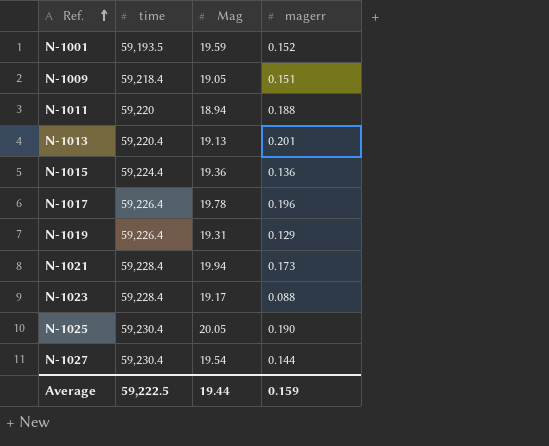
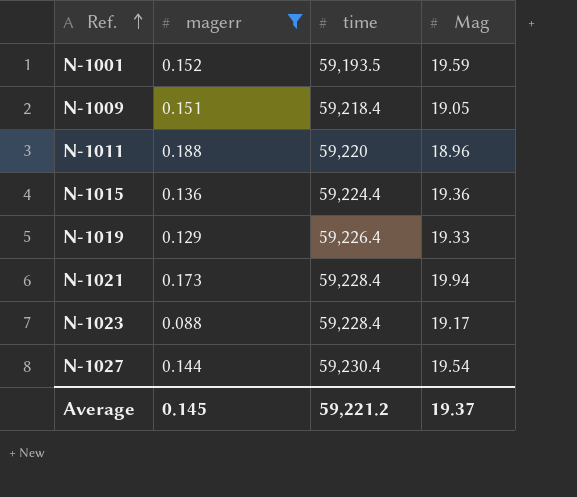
filter: none -> magerr <= 0.188
column magerr | position: 4 -> 2
N-1011 | Mag: 18.94 -> 18.96
N-1019 | Mag: 19.31 -> 19.33
Average | magerr: 0.159 -> 0.145
Average | time: 59,222.5 -> 59,221.2
Average | Mag: 19.44 -> 19.37

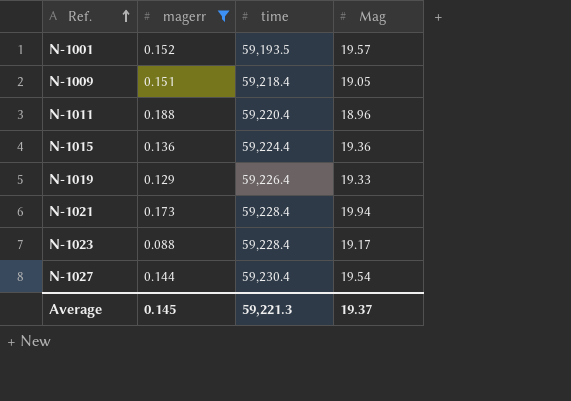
N-1001 | Mag: 19.59 -> 19.57
N-1011 | time: 59,220 -> 59,220.4
Average | time: 59,221.2 -> 59,221.3

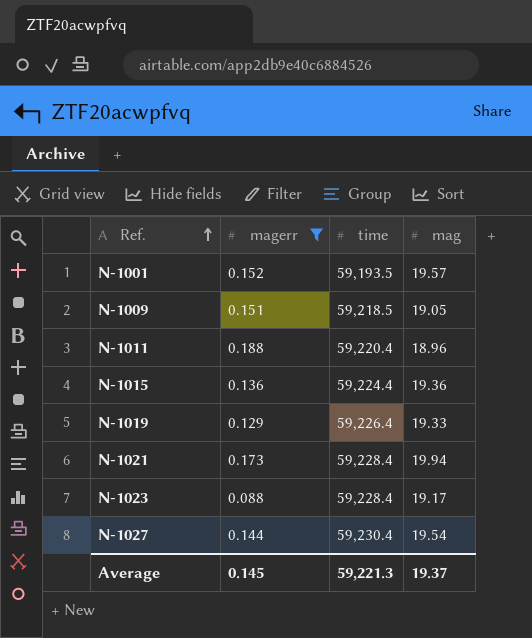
column name: Mag -> mag
N-1009 | time: 59,218.4 -> 59,218.5

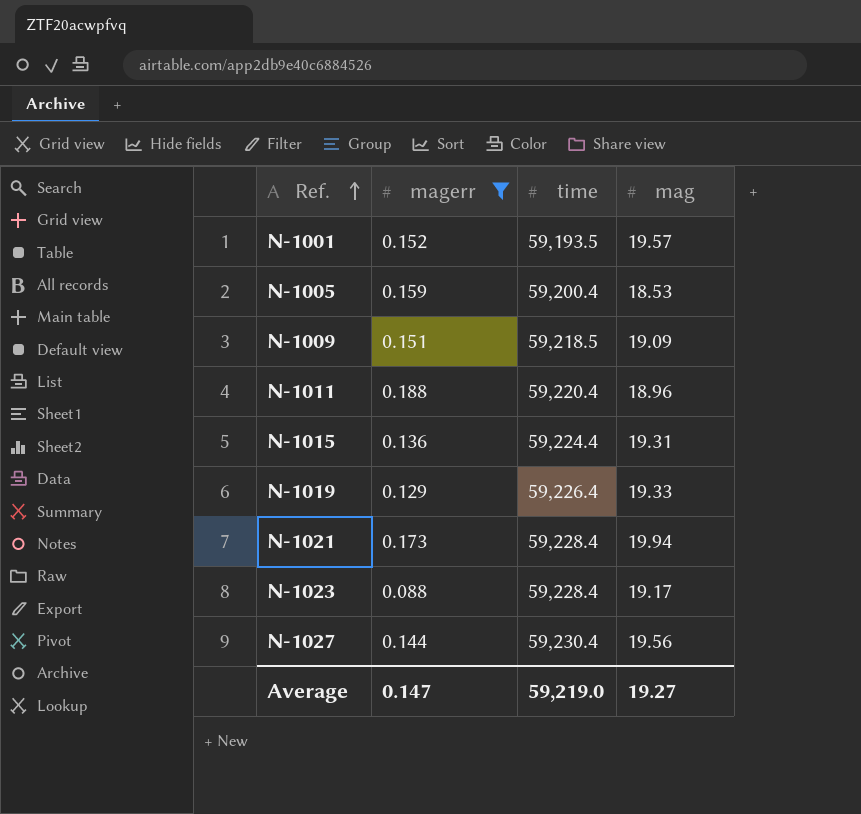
row N-1005: none -> 0.159 | 59,200.4 | 18.53
N-1009 | mag: 19.05 -> 19.09
N-1015 | mag: 19.36 -> 19.31
N-1027 | mag: 19.54 -> 19.56
Average | magerr: 0.145 -> 0.147
Average | time: 59,221.3 -> 59,219.0
Average | mag: 19.37 -> 19.27

